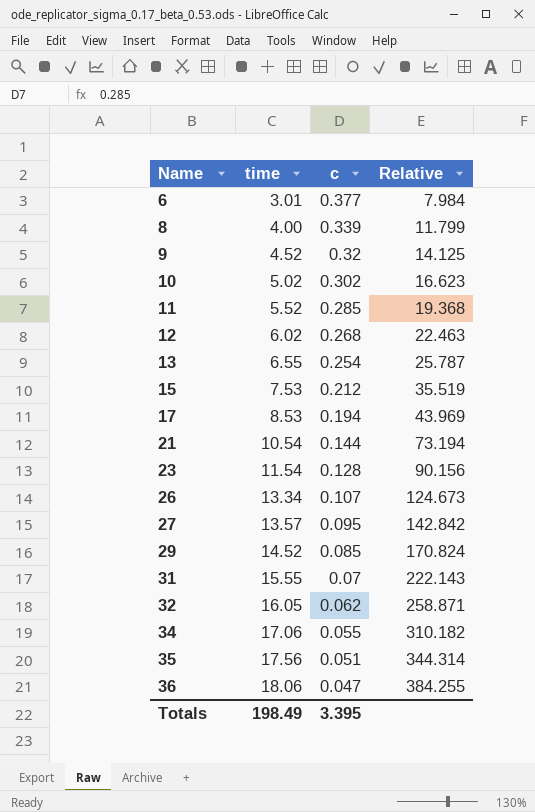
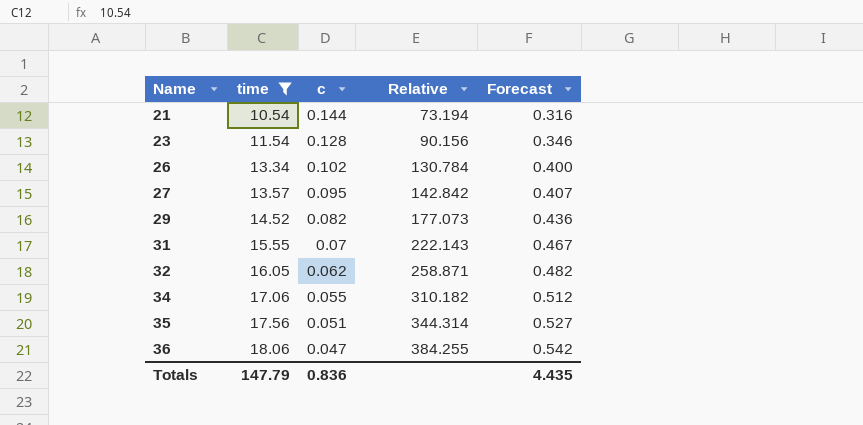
filter: none -> time >= 10.54
column Forecast | formula: none -> [time] * 0.03
26 | c: 0.107 -> 0.102
26 | Relative: 124.673 -> 130.784
29 | c: 0.085 -> 0.082
29 | Relative: 170.824 -> 177.073
Totals | time: 198.49 -> 147.79
Totals | c: 3.395 -> 0.836

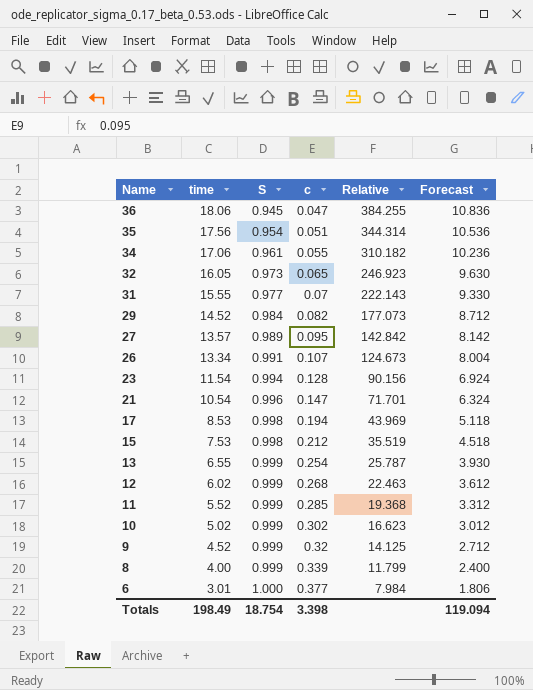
filter: time >= 10.54 -> none
row order: Name ascending -> Name descending
column S | position: none -> 3
column Forecast | formula: [time] * 0.03 -> [time] * 0.6
32 | c: 0.062 -> 0.065
32 | Relative: 258.871 -> 246.923
26 | c: 0.102 -> 0.107
26 | Relative: 130.784 -> 124.673
21 | c: 0.144 -> 0.147
21 | Relative: 73.194 -> 71.701
Totals | time: 147.79 -> 198.49
Totals | c: 0.836 -> 3.398
Totals | Forecast: 4.435 -> 119.094

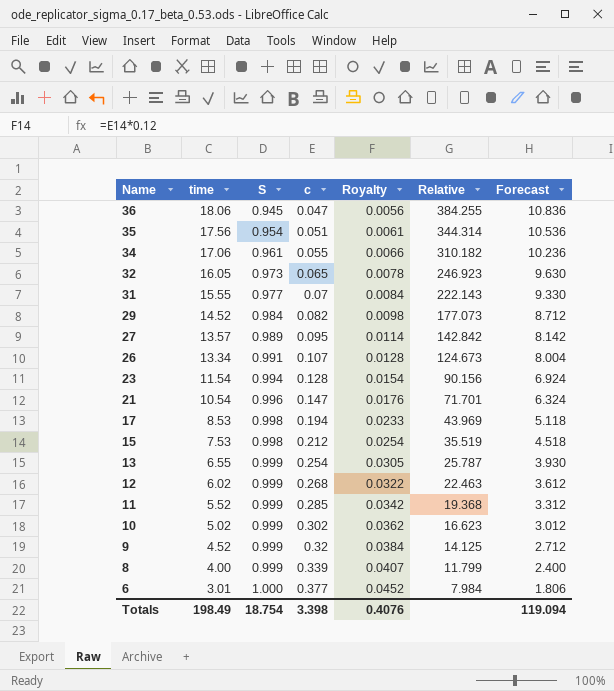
column Royalty | formula: none -> [c] * 0.12

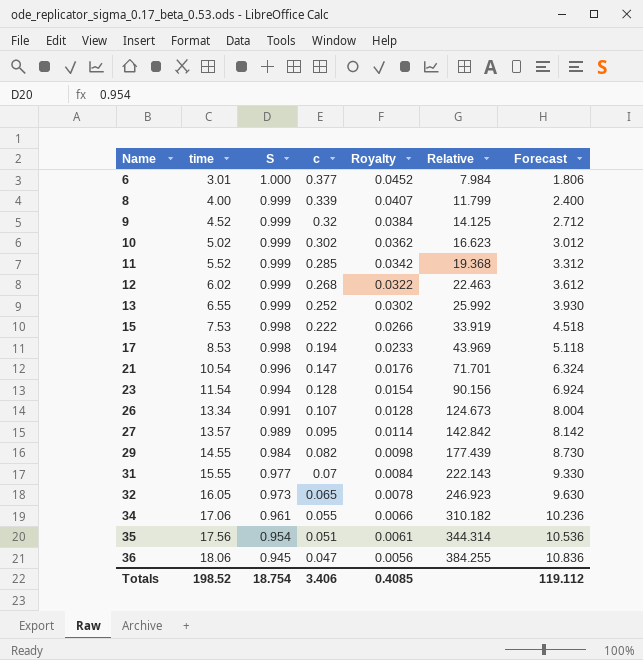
row order: Name descending -> Name ascending
13 | c: 0.254 -> 0.252
13 | Royalty: 0.0305 -> 0.0302
13 | Relative: 25.787 -> 25.992
15 | c: 0.212 -> 0.222
15 | Royalty: 0.0254 -> 0.0266
15 | Relative: 35.519 -> 33.919
29 | time: 14.52 -> 14.55
29 | Relative: 177.073 -> 177.439
29 | Forecast: 8.712 -> 8.730
Totals | time: 198.49 -> 198.52
Totals | c: 3.398 -> 3.406
Totals | Royalty: 0.4076 -> 0.4085
Totals | Forecast: 119.094 -> 119.112

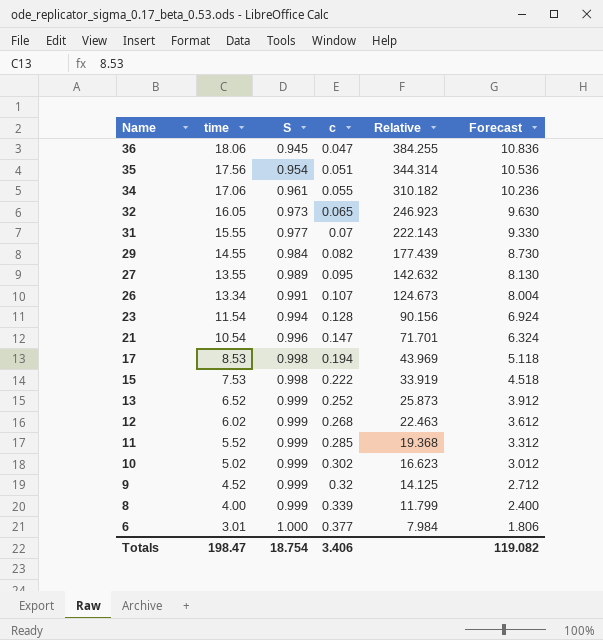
row order: Name ascending -> Name descending
column Royalty | formula: [c] * 0.12 -> none
27 | time: 13.57 -> 13.55
27 | Relative: 142.842 -> 142.632
27 | Forecast: 8.142 -> 8.130
13 | time: 6.55 -> 6.52
13 | Relative: 25.992 -> 25.873
13 | Forecast: 3.930 -> 3.912
Totals | time: 198.52 -> 198.47
Totals | Forecast: 119.112 -> 119.082

